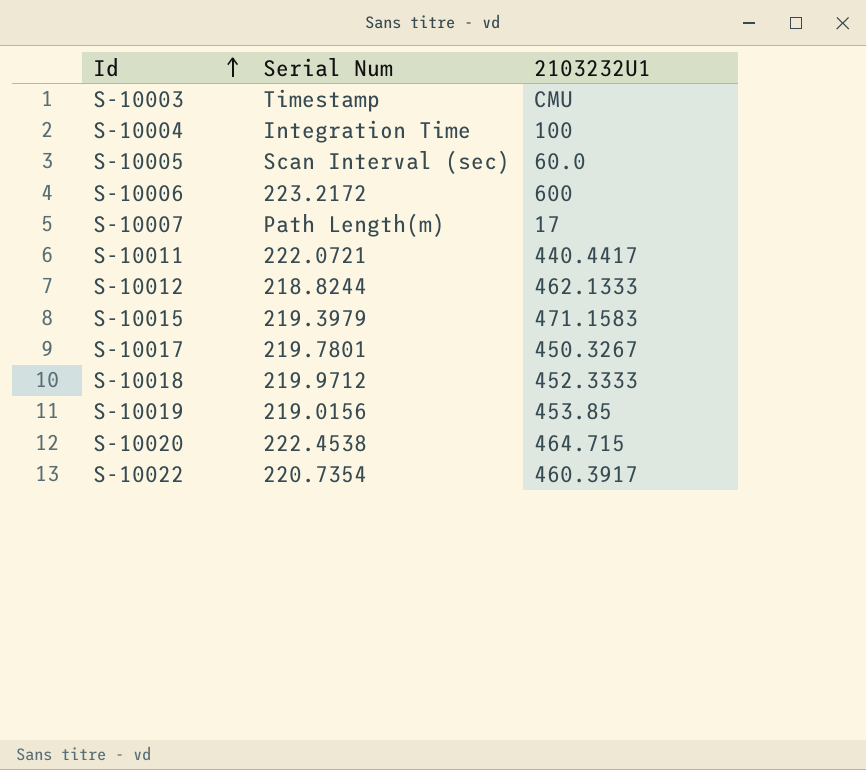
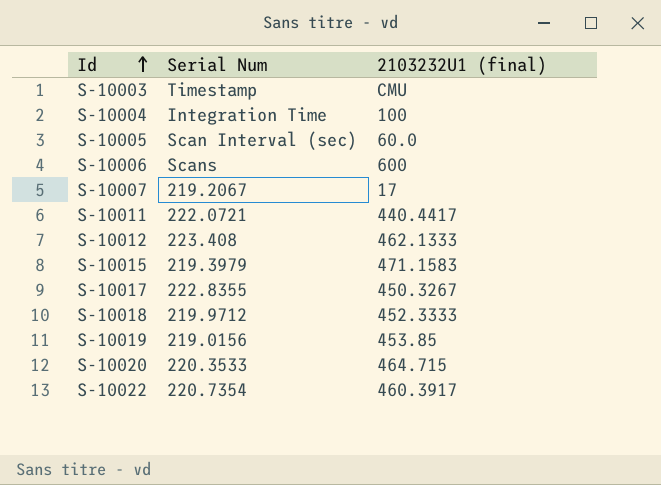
column name: 2103232U1 -> 2103232U1 (final)
S-10006 | Serial Num: 223.2172 -> Scans
S-10007 | Serial Num: Path Length(m) -> 219.2067
S-10012 | Serial Num: 218.8244 -> 223.408
S-10017 | Serial Num: 219.7801 -> 222.8355
S-10020 | Serial Num: 222.4538 -> 220.3533

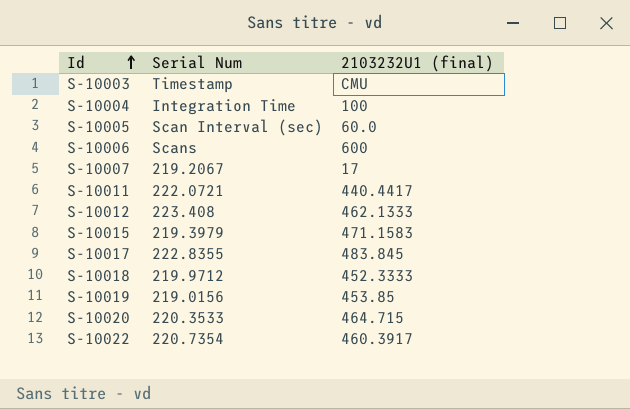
S-10017 | 2103232U1 (final): 450.3267 -> 483.845

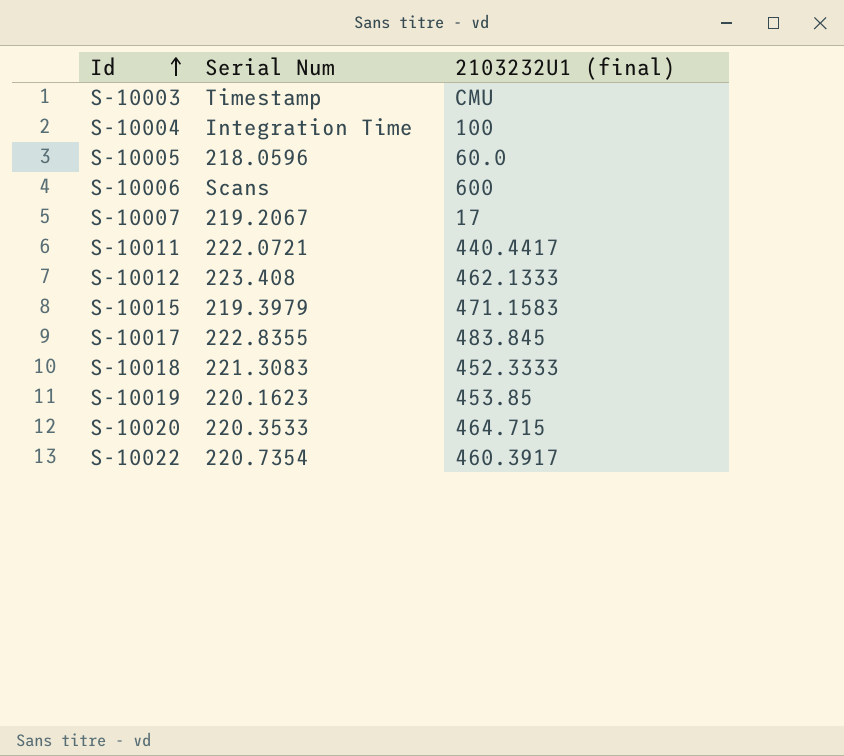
S-10005 | Serial Num: Scan Interval (sec) -> 218.0596
S-10018 | Serial Num: 219.9712 -> 221.3083
S-10019 | Serial Num: 219.0156 -> 220.1623

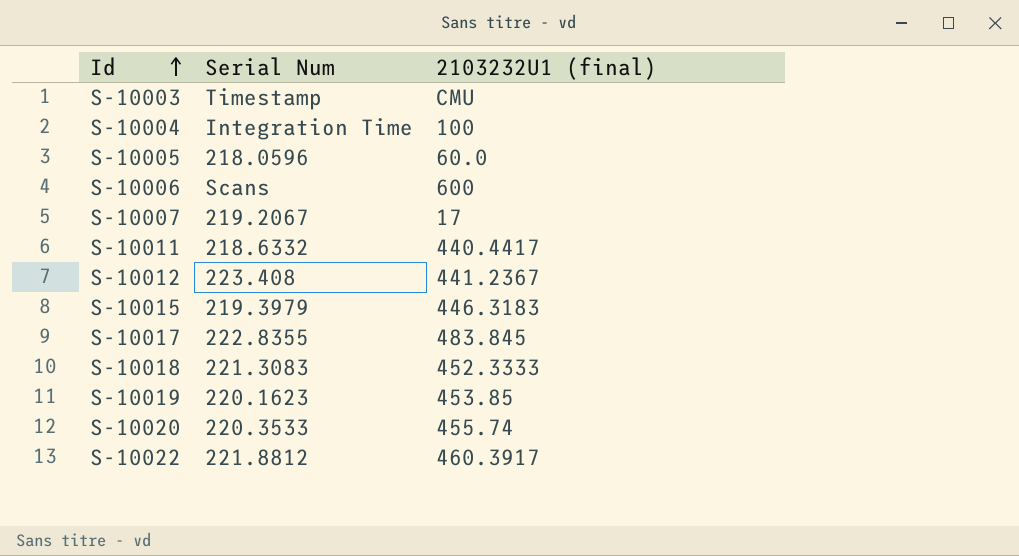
S-10011 | Serial Num: 222.0721 -> 218.6332
S-10012 | 2103232U1 (final): 462.1333 -> 441.2367
S-10015 | 2103232U1 (final): 471.1583 -> 446.3183
S-10020 | 2103232U1 (final): 464.715 -> 455.74
S-10022 | Serial Num: 220.7354 -> 221.8812

